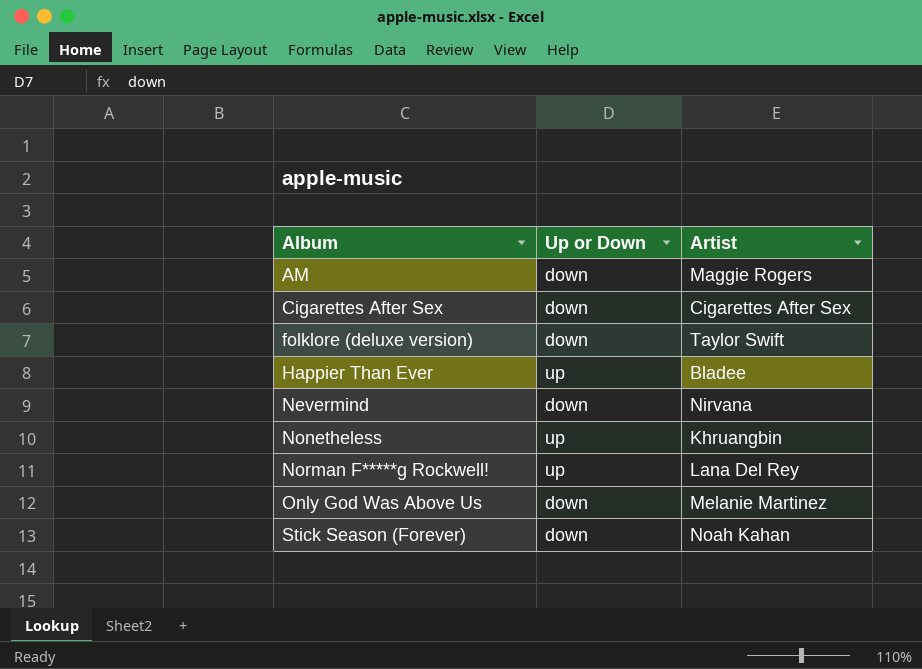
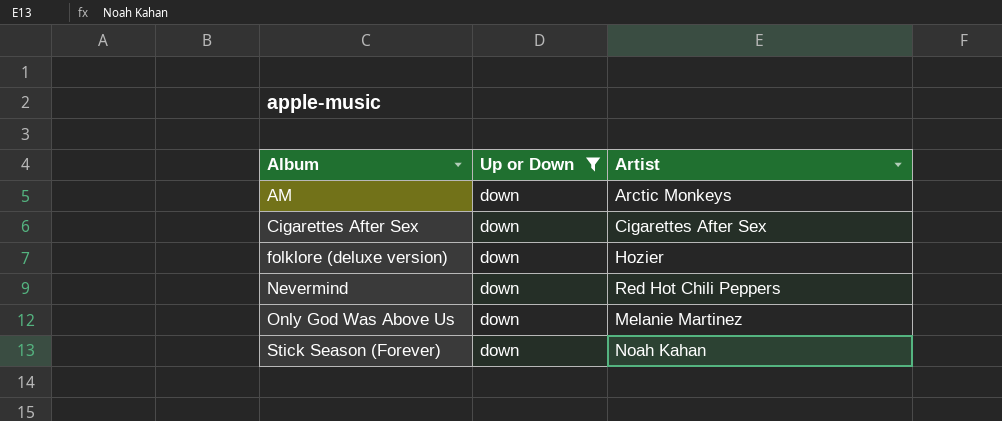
filter: none -> Up or Down = down
AM | Artist: Maggie Rogers -> Arctic Monkeys
folklore (deluxe version) | Artist: Taylor Swift -> Hozier
Nevermind | Artist: Nirvana -> Red Hot Chili Peppers

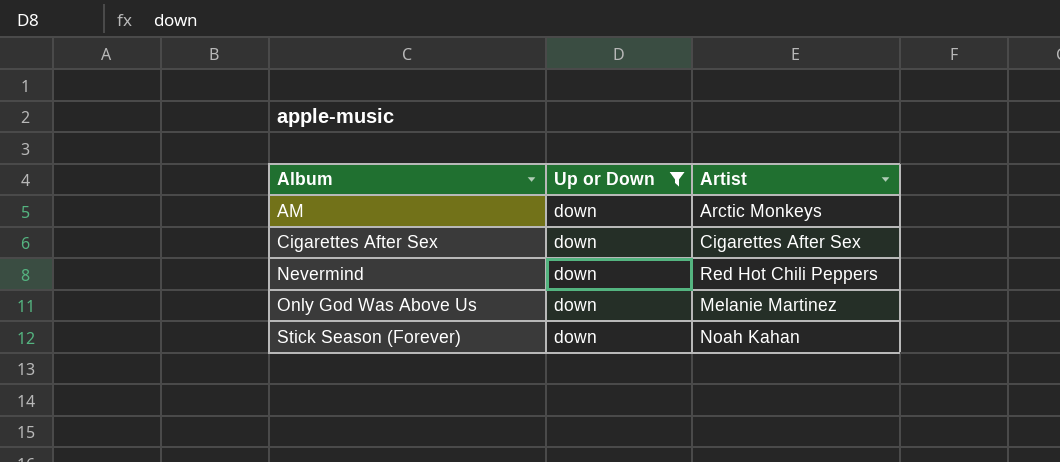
row folklore (deluxe version): down | Hozier -> none

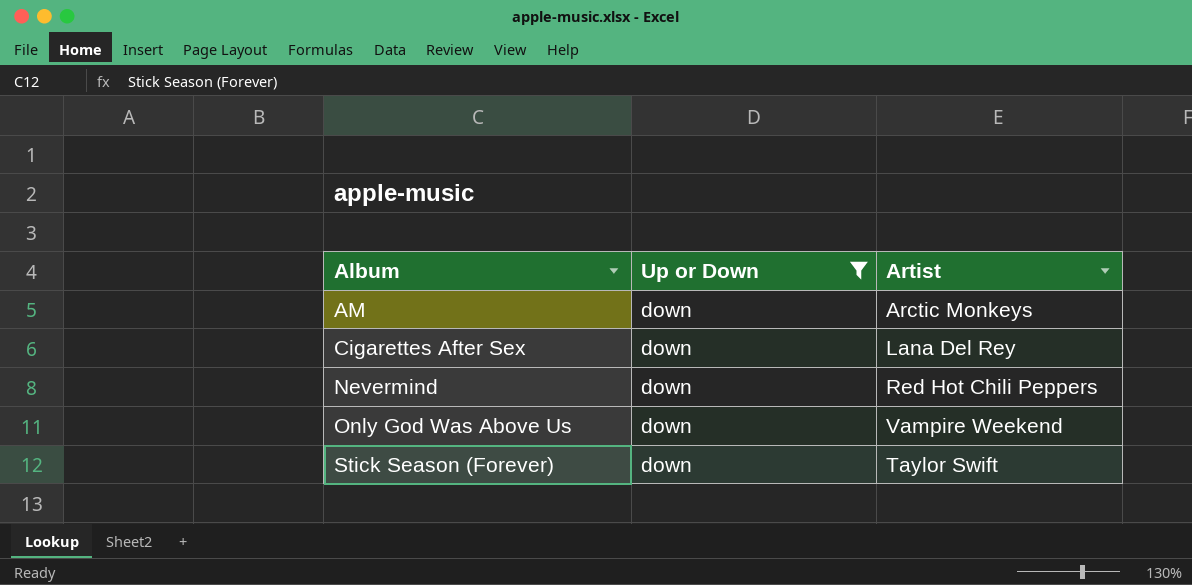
Cigarettes After Sex | Artist: Cigarettes After Sex -> Lana Del Rey
Only God Was Above Us | Artist: Melanie Martinez -> Vampire Weekend
Stick Season (Forever) | Artist: Noah Kahan -> Taylor Swift

